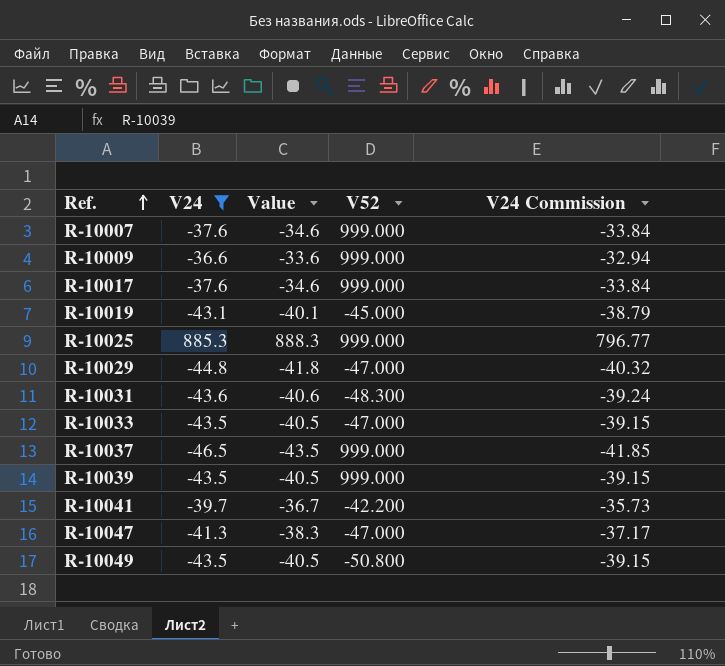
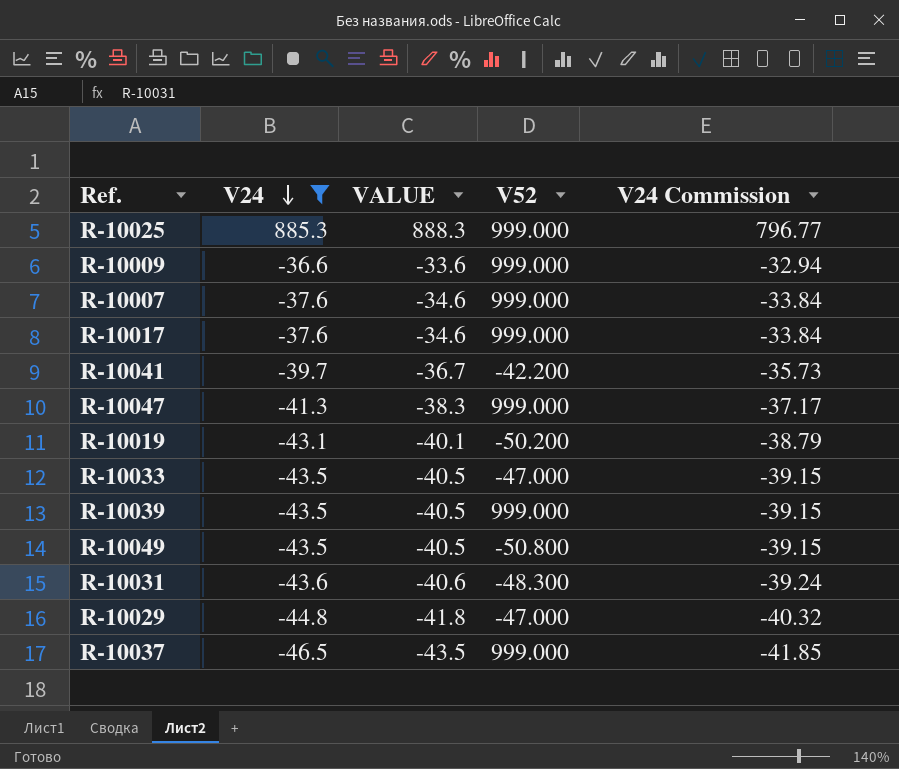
row order: Ref. ascending -> V24 descending
column name: Value -> VALUE
R-10047 | V52: -47.000 -> 999.000
R-10019 | V52: -45.000 -> -50.200

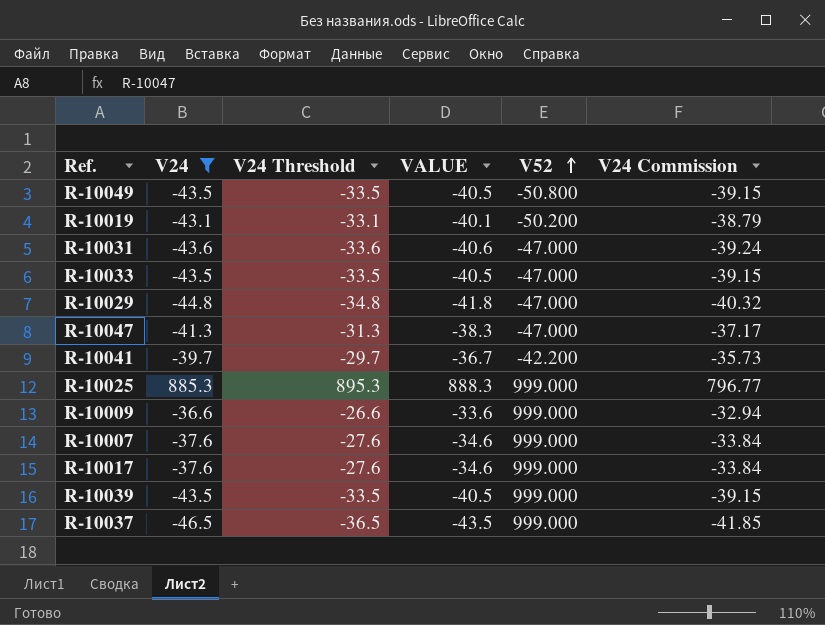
row order: V24 descending -> V52 ascending
column V24 Threshold | formula: none -> [V24] + 10
R-10031 | V52: -48.300 -> -47.000
R-10047 | V52: 999.000 -> -47.000

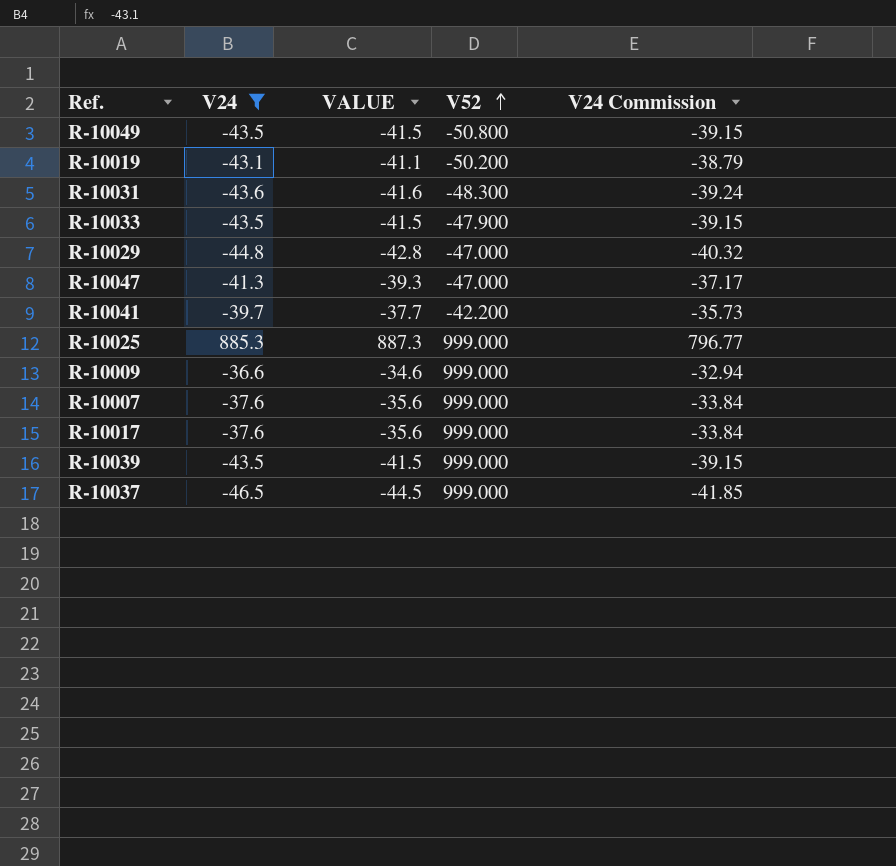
column V24 Threshold | formula: [V24] + 10 -> none
column VALUE | formula: [V24] + 3 -> [V24] + 2
R-10031 | V52: -47.000 -> -48.300
R-10033 | V52: -47.000 -> -47.900

